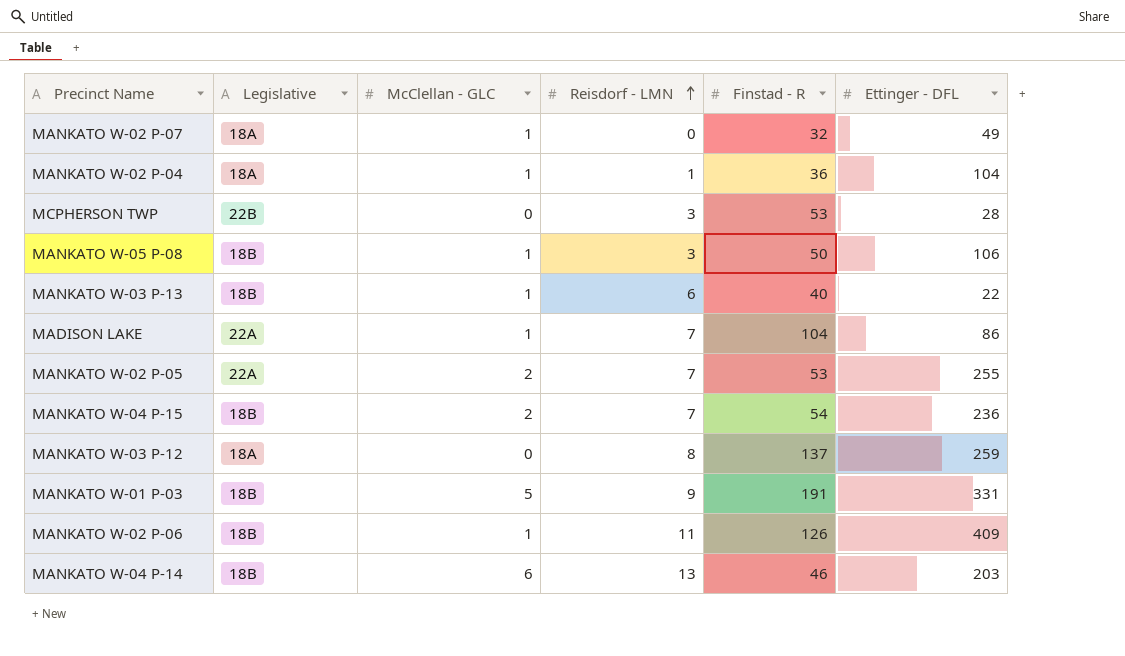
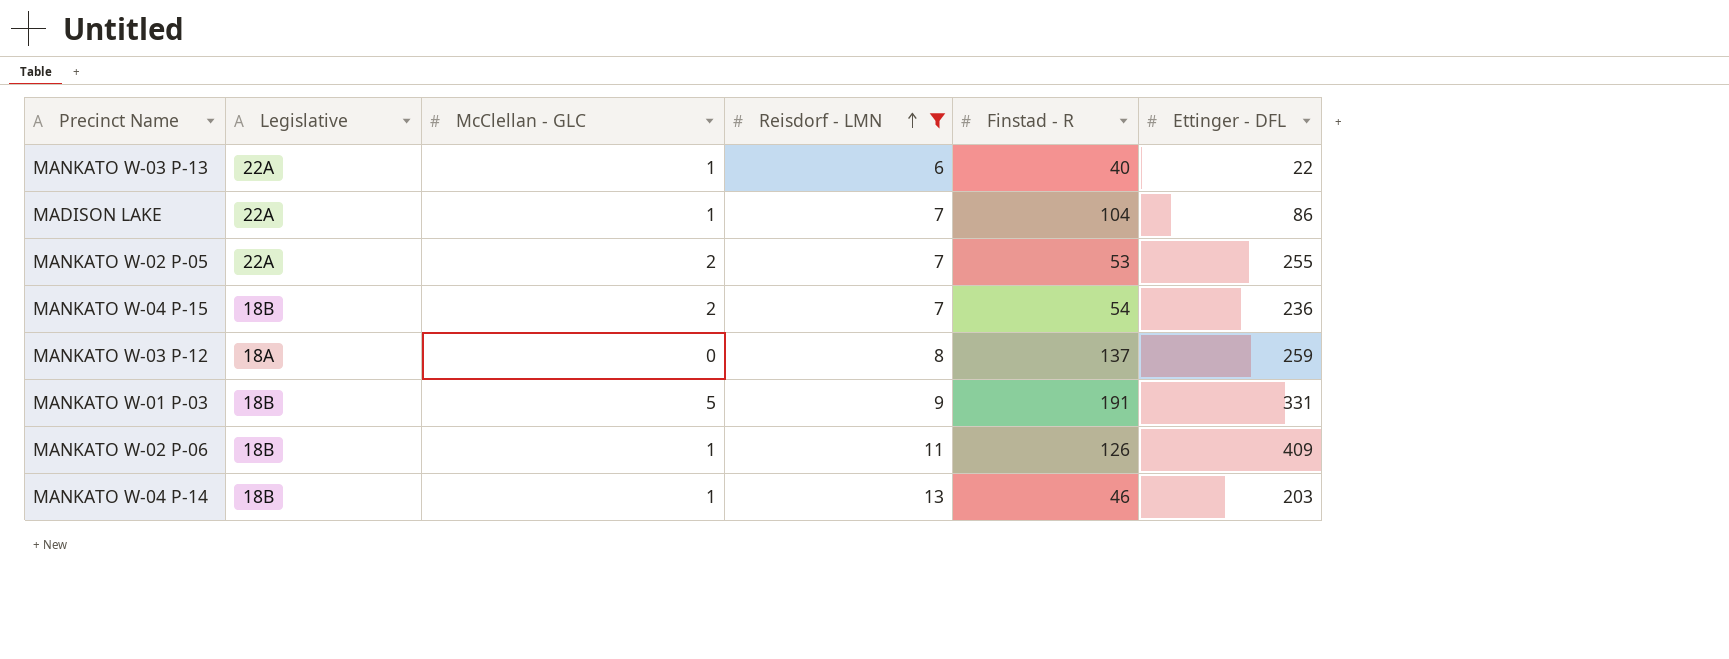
filter: none -> Reisdorf - LMN >= 6
MANKATO W-03 P-13 | Legislative: 18B -> 22A
MANKATO W-04 P-14 | McClellan - GLC: 6 -> 1

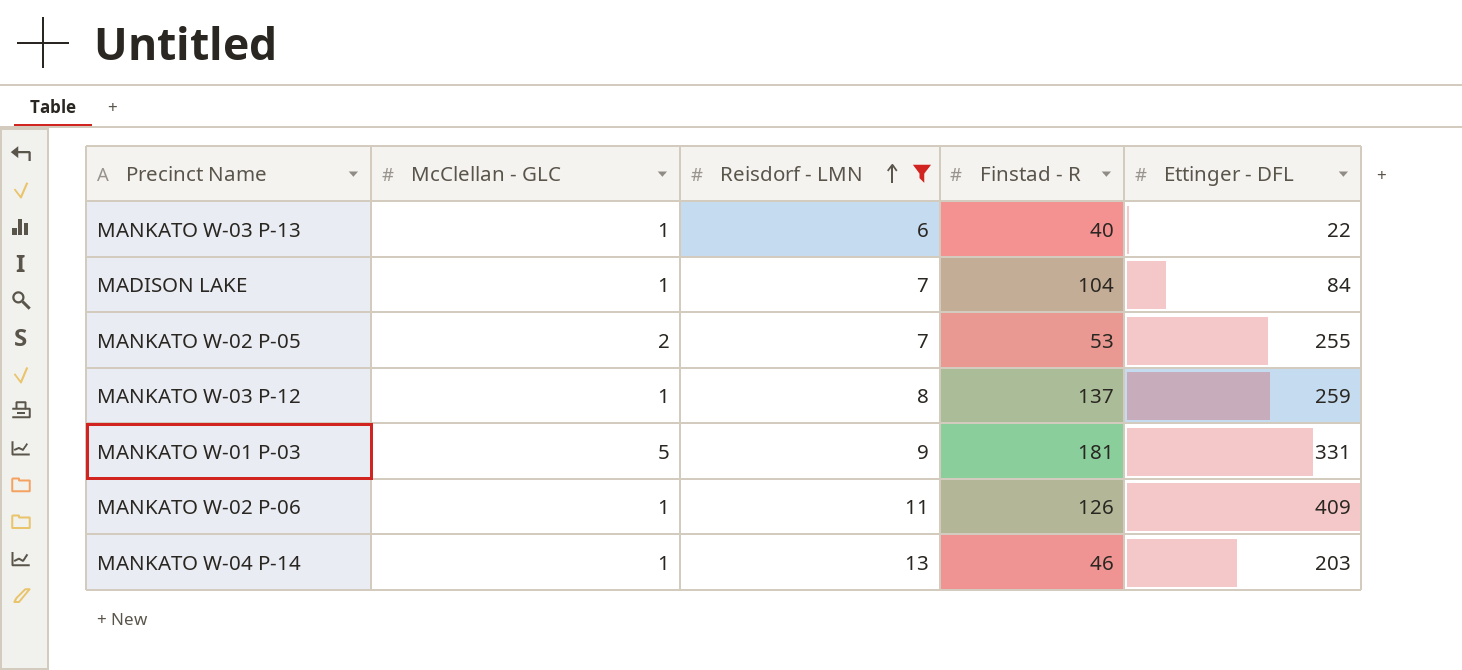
column Legislative | position: 2 -> none
row MANKATO W-04 P-15: 18B | 2 | 7 | 54 | 236 -> none
MADISON LAKE | Ettinger - DFL: 86 -> 84
MANKATO W-03 P-12 | McClellan - GLC: 0 -> 1
MANKATO W-01 P-03 | Finstad - R: 191 -> 181

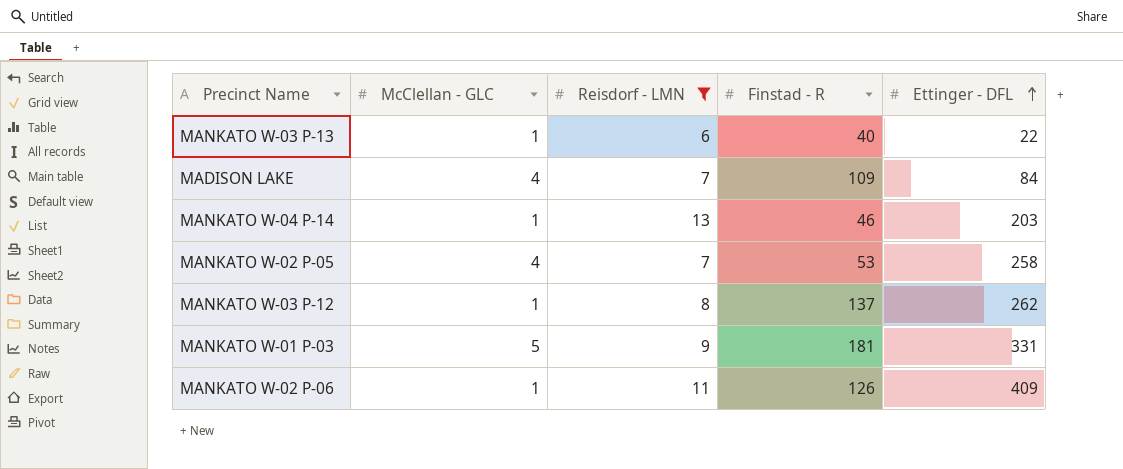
row order: Reisdorf - LMN ascending -> Ettinger - DFL ascending
MADISON LAKE | McClellan - GLC: 1 -> 4
MADISON LAKE | Finstad - R: 104 -> 109
MANKATO W-02 P-05 | McClellan - GLC: 2 -> 4
MANKATO W-02 P-05 | Ettinger - DFL: 255 -> 258
MANKATO W-03 P-12 | Ettinger - DFL: 259 -> 262

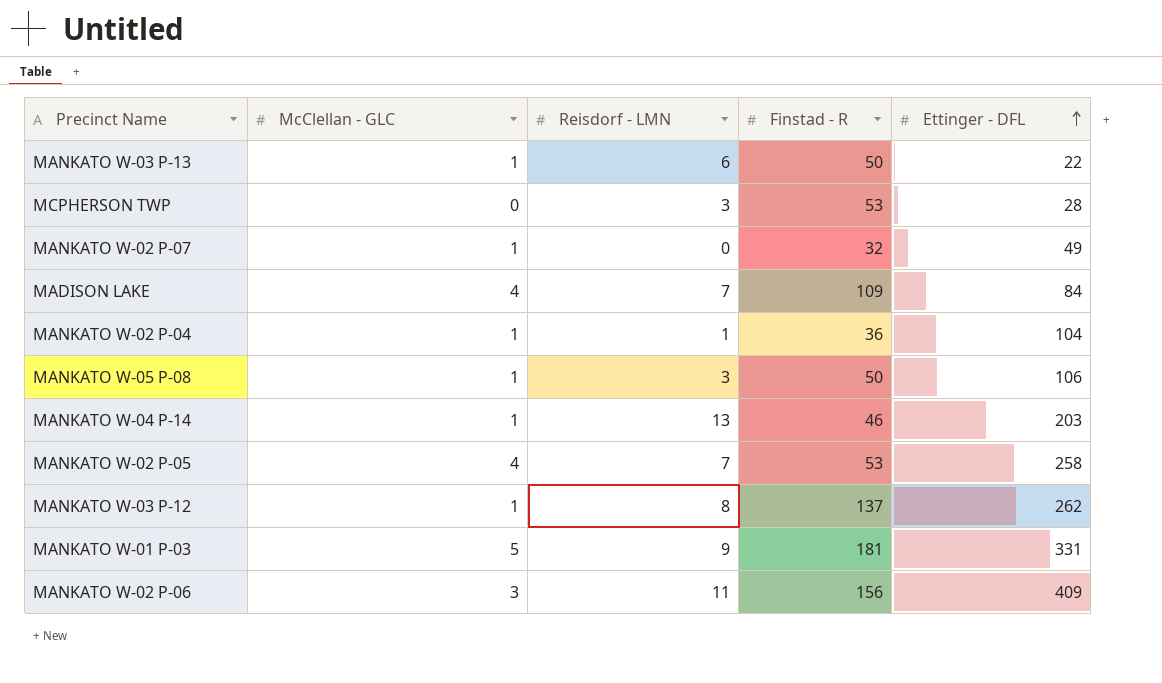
filter: Reisdorf - LMN >= 6 -> none
MANKATO W-03 P-13 | Finstad - R: 40 -> 50
MANKATO W-02 P-06 | McClellan - GLC: 1 -> 3
MANKATO W-02 P-06 | Finstad - R: 126 -> 156

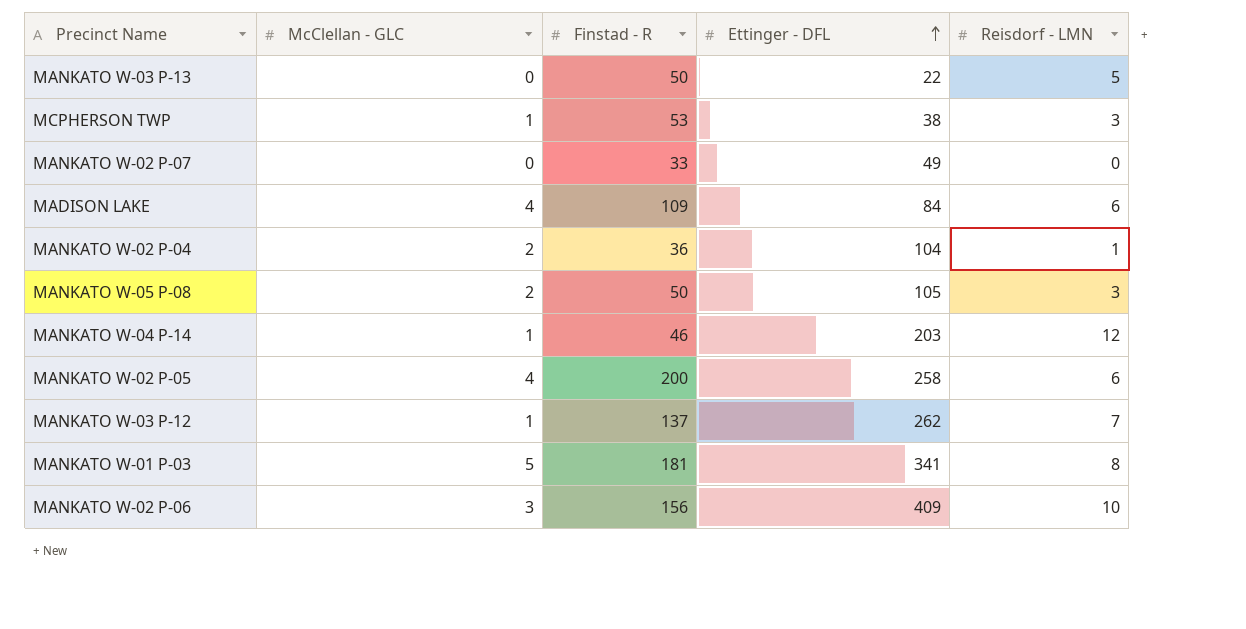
column Reisdorf - LMN | position: 3 -> 5
MANKATO W-03 P-13 | McClellan - GLC: 1 -> 0
MANKATO W-03 P-13 | Reisdorf - LMN: 6 -> 5
MCPHERSON TWP | McClellan - GLC: 0 -> 1
MCPHERSON TWP | Ettinger - DFL: 28 -> 38
MANKATO W-02 P-07 | McClellan - GLC: 1 -> 0
MANKATO W-02 P-07 | Finstad - R: 32 -> 33
MADISON LAKE | Reisdorf - LMN: 7 -> 6
MANKATO W-02 P-04 | McClellan - GLC: 1 -> 2
MANKATO W-05 P-08 | McClellan - GLC: 1 -> 2
MANKATO W-05 P-08 | Ettinger - DFL: 106 -> 105
MANKATO W-04 P-14 | Reisdorf - LMN: 13 -> 12
MANKATO W-02 P-05 | Finstad - R: 53 -> 200
MANKATO W-02 P-05 | Reisdorf - LMN: 7 -> 6
MANKATO W-03 P-12 | Reisdorf - LMN: 8 -> 7
MANKATO W-01 P-03 | Ettinger - DFL: 331 -> 341
MANKATO W-01 P-03 | Reisdorf - LMN: 9 -> 8
MANKATO W-02 P-06 | Reisdorf - LMN: 11 -> 10

